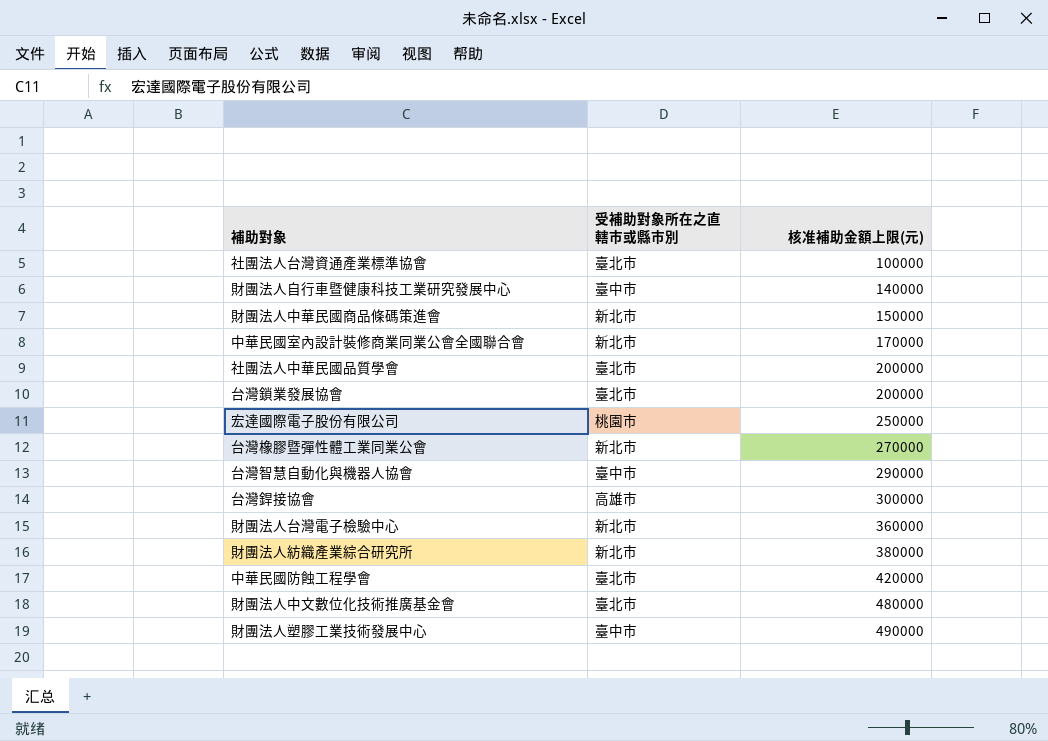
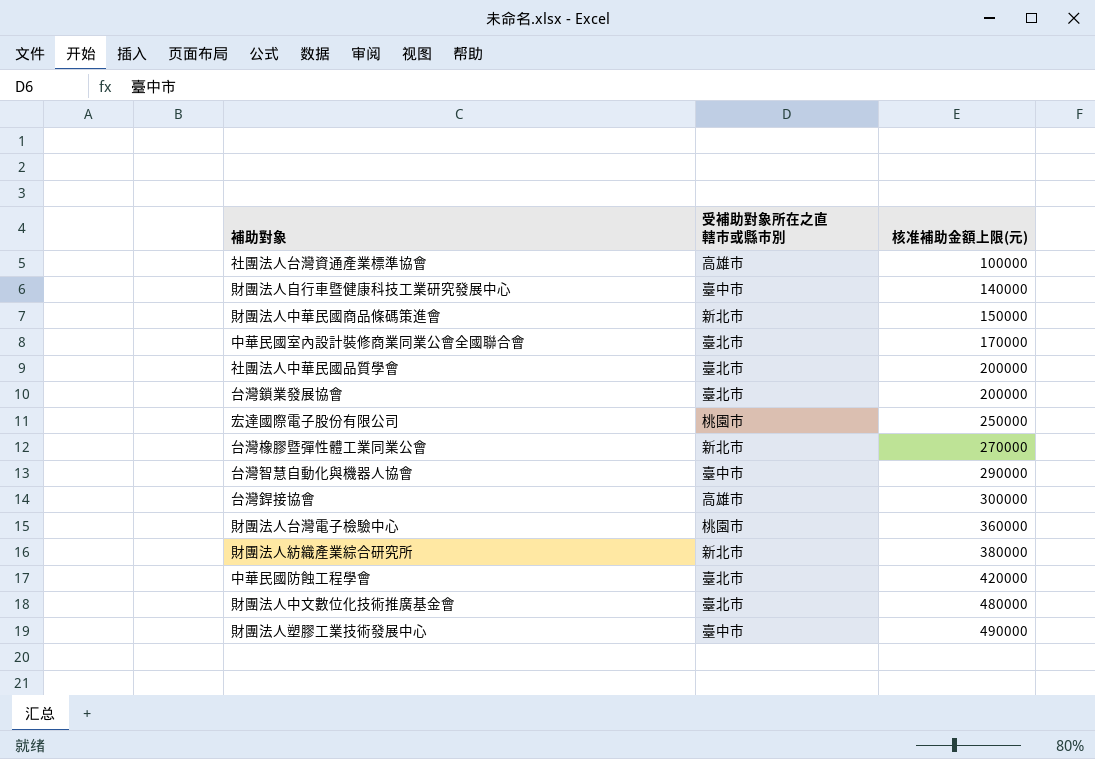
社團法人台灣資通產業標準協會 | 受補助對象所在之直轄市或縣市別: 臺北市 -> 高雄市
中華民國室內設計裝修商業同業公會全國聯合會 | 受補助對象所在之直轄市或縣市別: 新北市 -> 臺北市
財團法人台灣電子檢驗中心 | 受補助對象所在之直轄市或縣市別: 新北市 -> 桃園市

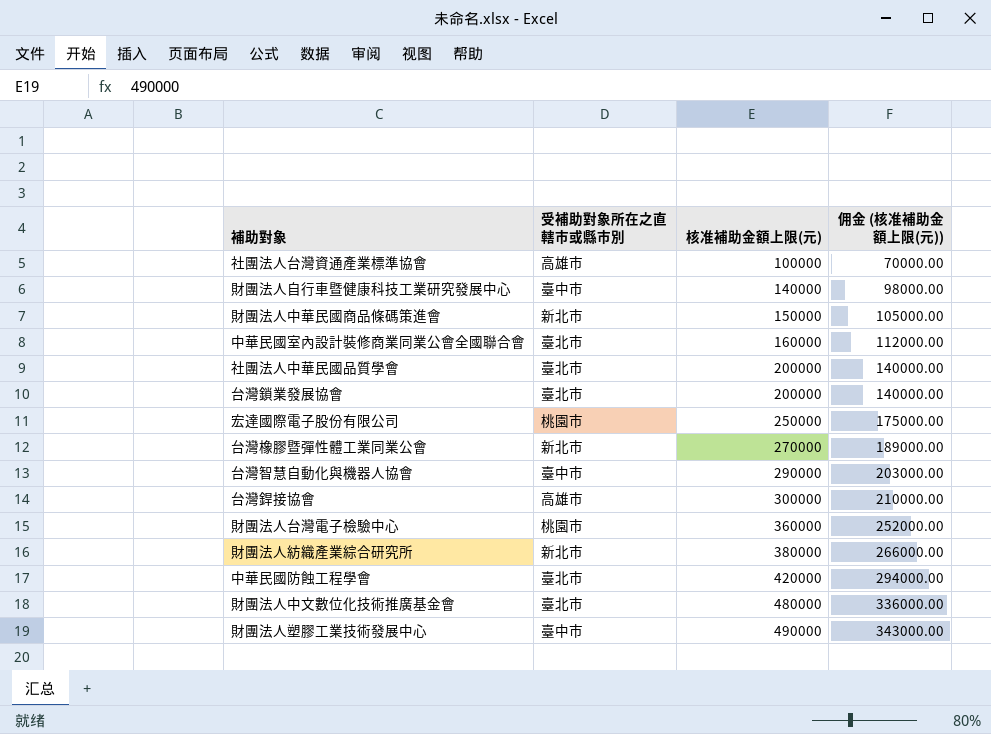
column 佣金 (核准補助金額上限(元)) | formula: none -> [核准補助金額上限(元)] * 0.7
中華民國室內設計裝修商業同業公會全國聯合會 | 核准補助金額上限(元): 170000 -> 160000

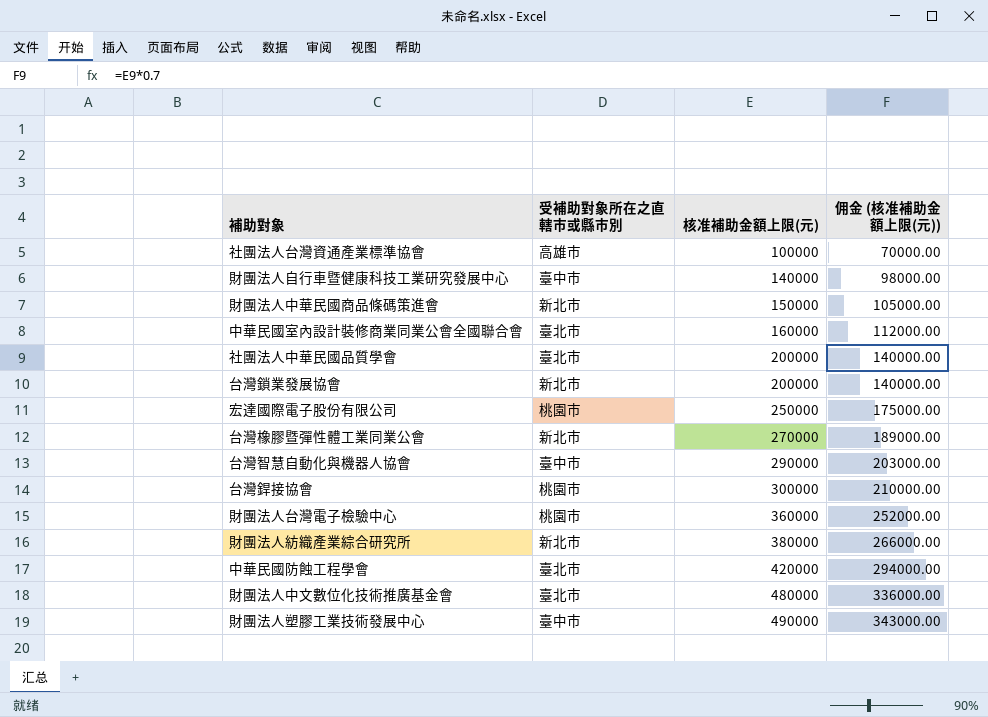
台灣鎖業發展協會 | 受補助對象所在之直轄市或縣市別: 臺北市 -> 新北市
台灣銲接協會 | 受補助對象所在之直轄市或縣市別: 高雄市 -> 桃園市

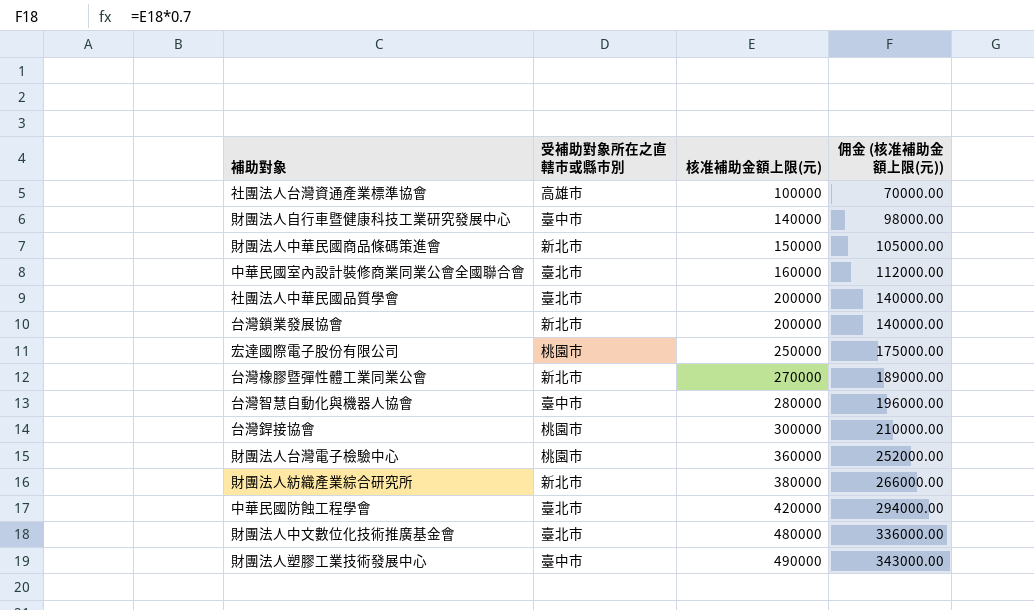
台灣智慧自動化與機器人協會 | 核准補助金額上限(元): 290000 -> 280000
台灣智慧自動化與機器人協會 | 佣金 (核准補助金額上限(元)): 203000.00 -> 196000.00

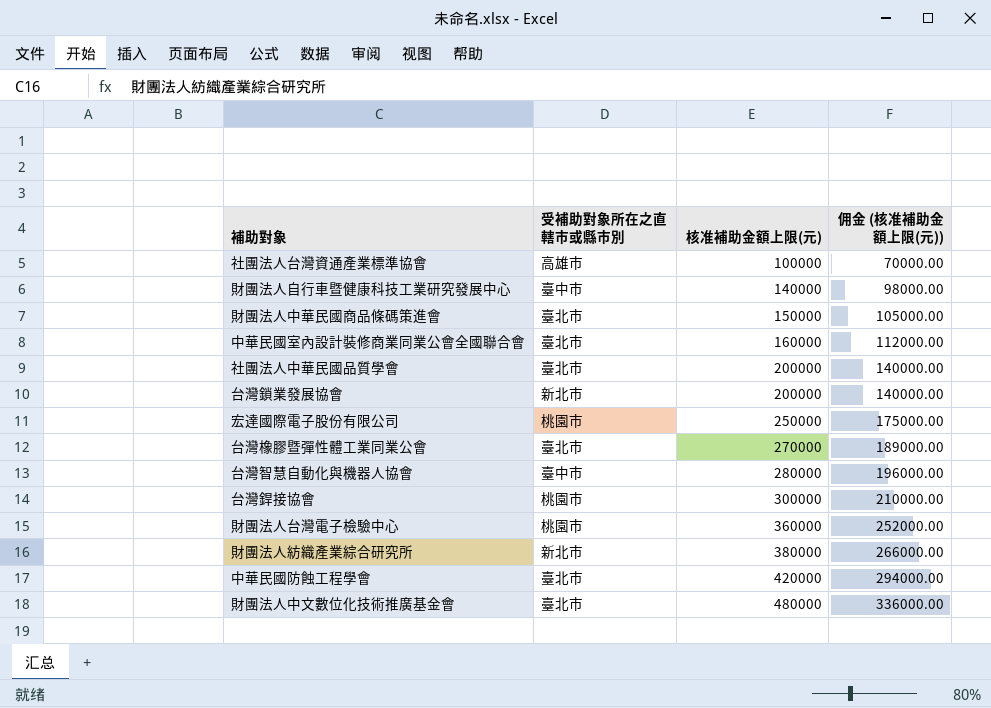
row 財團法人塑膠工業技術發展中心: 臺中市 | 490000 | 343000.00 -> none
財團法人中華民國商品條碼策進會 | 受補助對象所在之直轄市或縣市別: 新北市 -> 臺北市
台灣橡膠暨彈性體工業同業公會 | 受補助對象所在之直轄市或縣市別: 新北市 -> 臺北市

